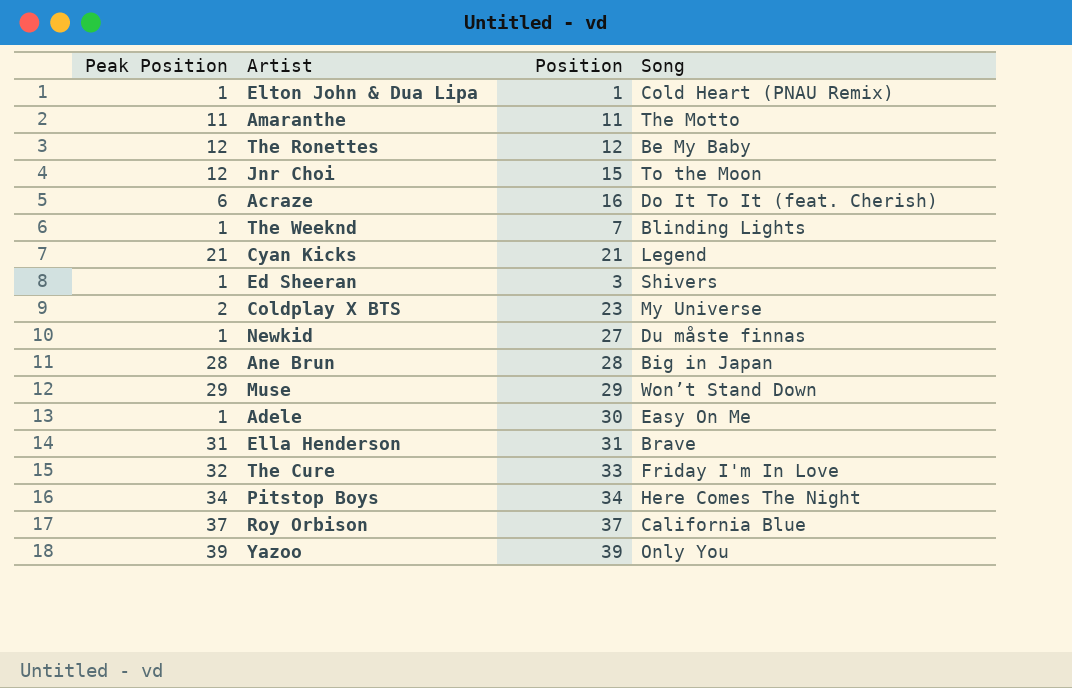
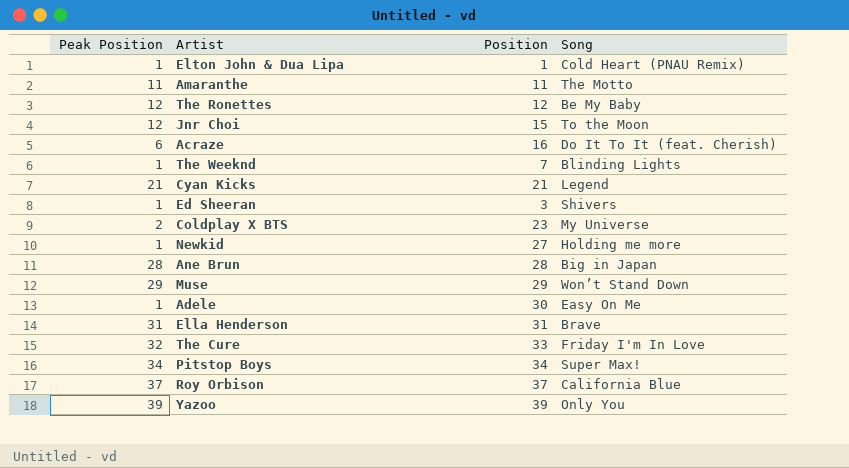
Newkid | Song: Du måste finnas -> Holding me more
Pitstop Boys | Song: Here Comes The Night -> Super Max!

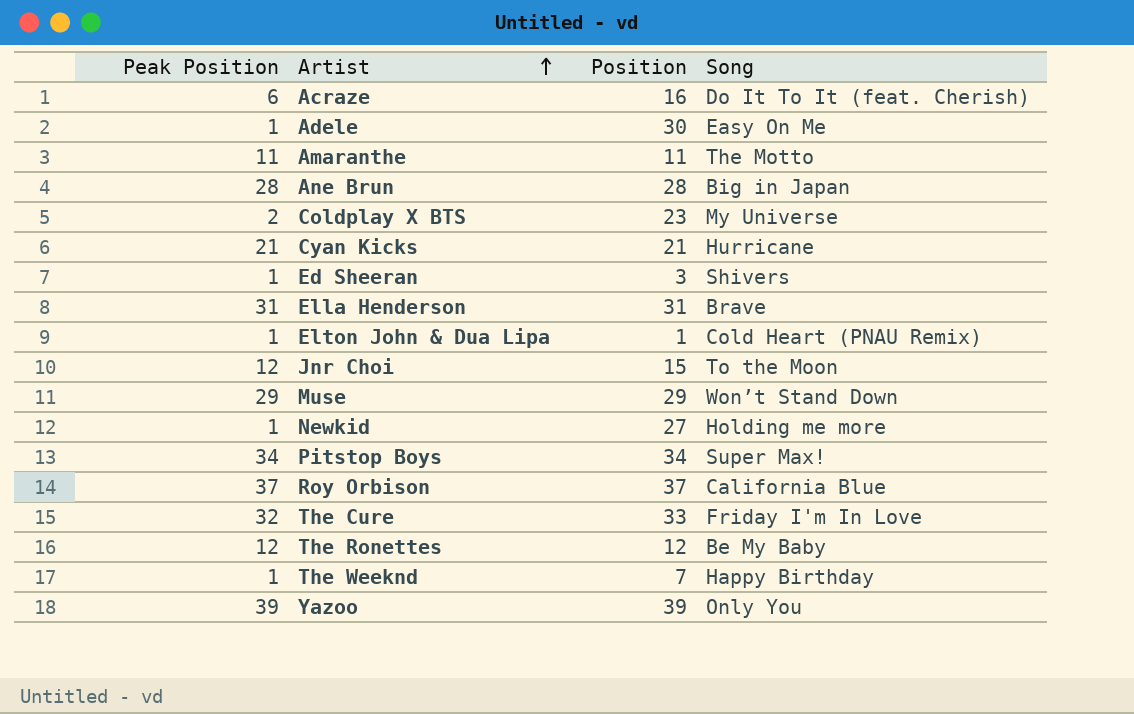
row order: none -> Artist ascending
Cyan Kicks | Song: Legend -> Hurricane
The Weeknd | Song: Blinding Lights -> Happy Birthday

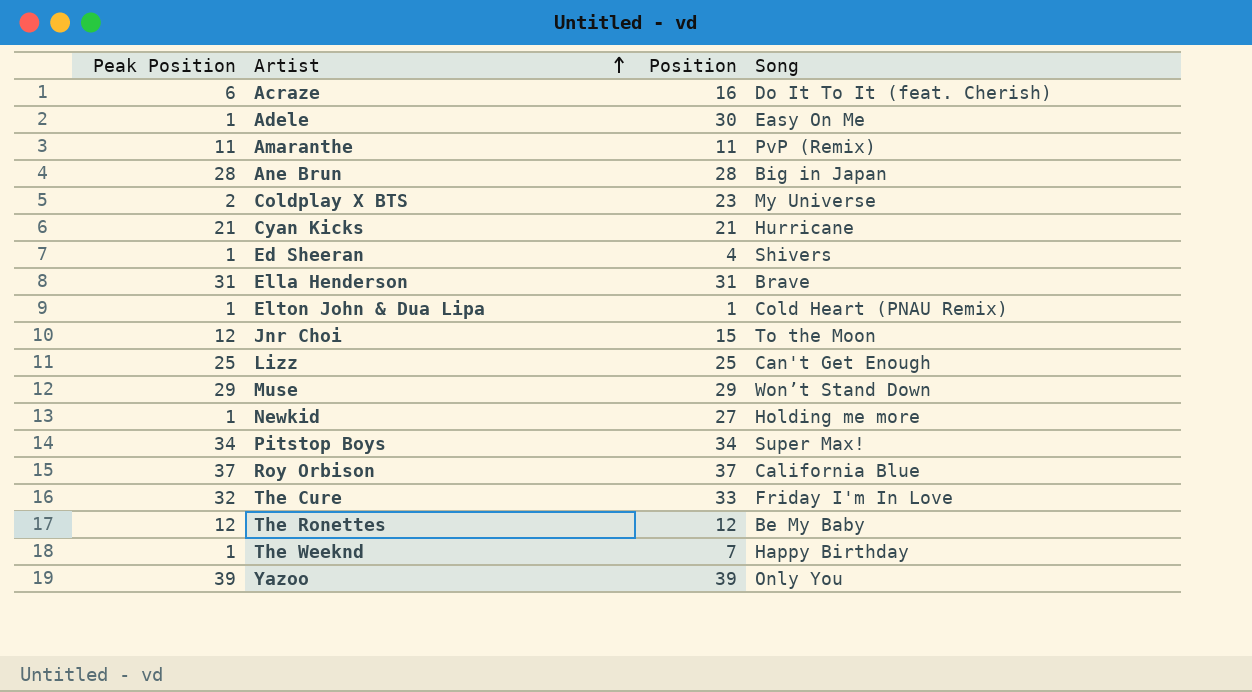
Amaranthe | Song: The Motto -> PvP (Remix)
Ed Sheeran | Position: 3 -> 4
row Lizz: none -> 25 | 25 | Can't Get Enough

